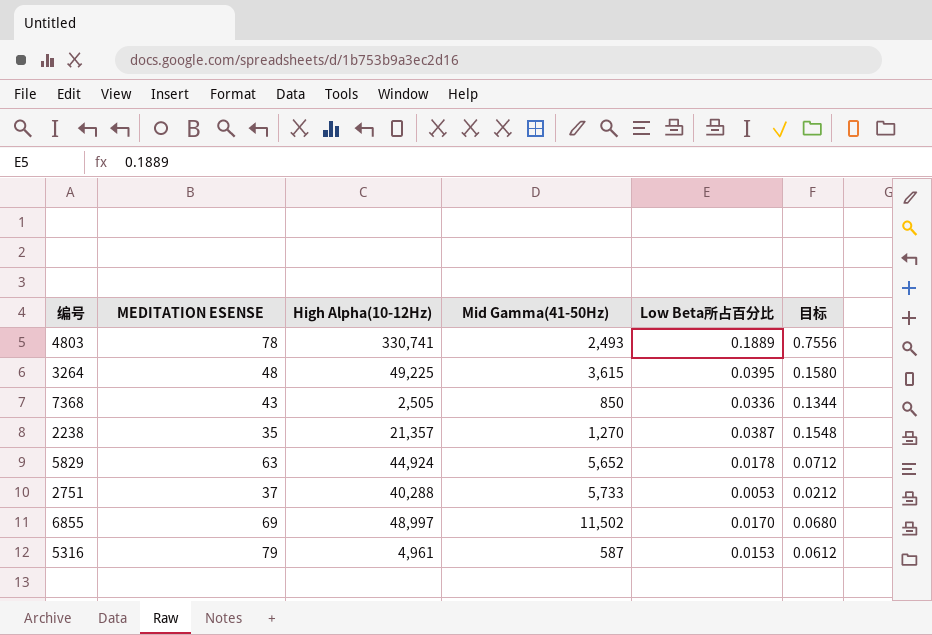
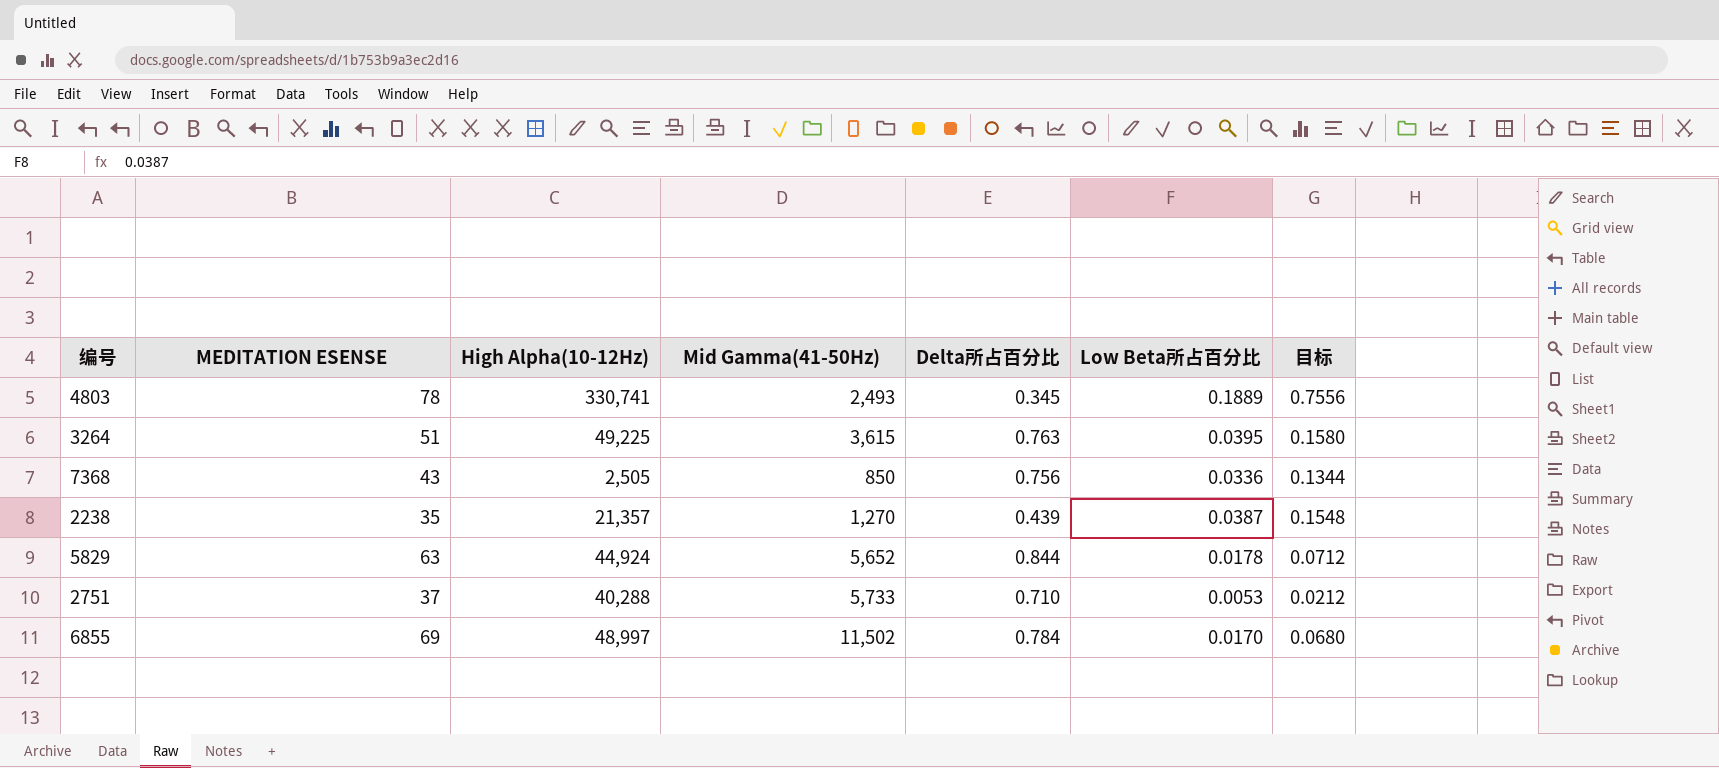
column Delta所占百分比 | position: none -> 5
row 5316: 79 | 4,961 | 587 | 0.0153 | 0.0612 -> none
3264 | MEDITATION ESENSE: 48 -> 51

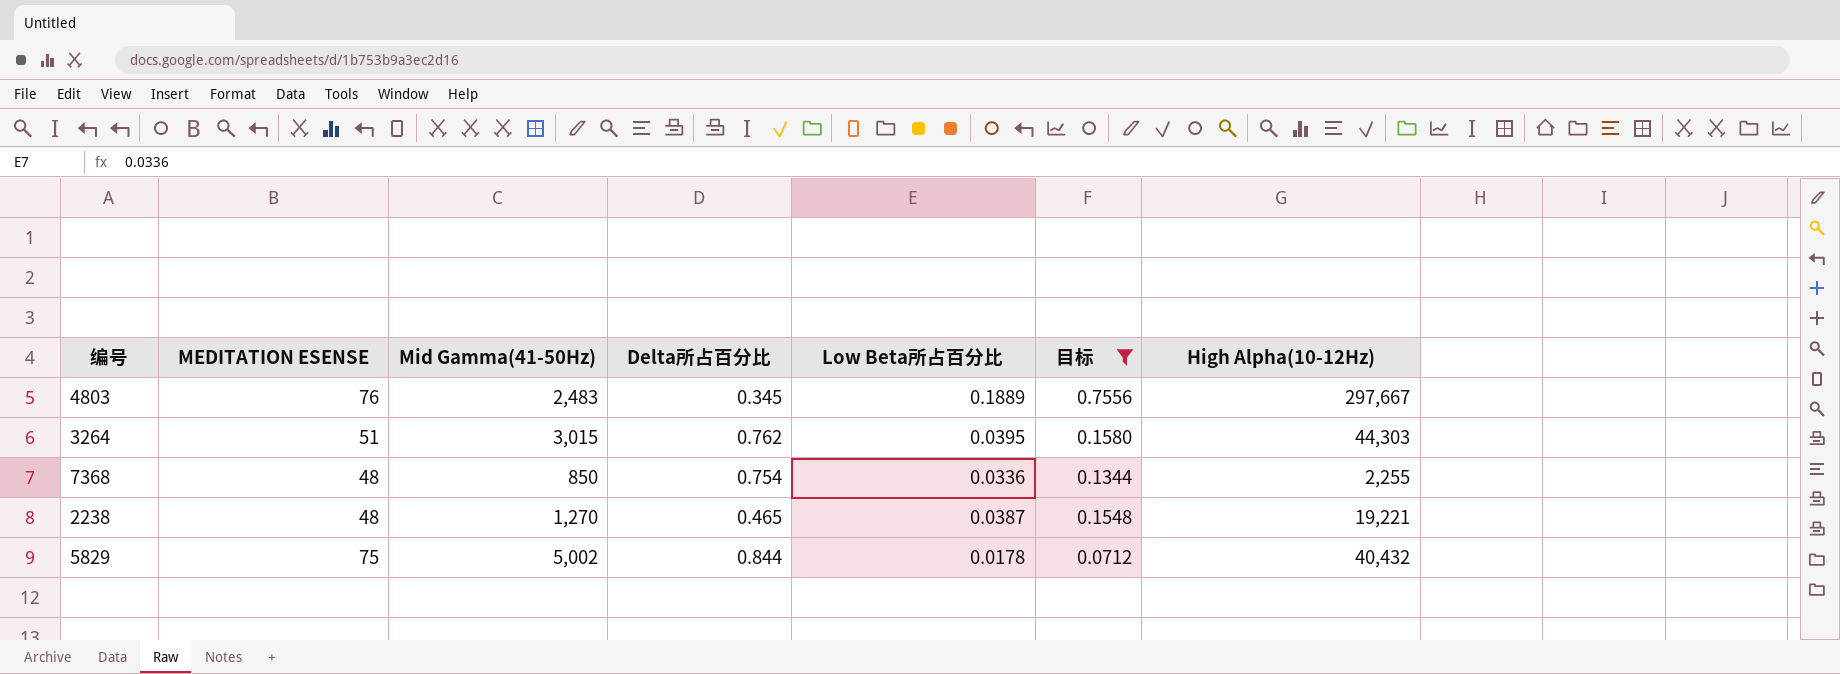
filter: none -> 目标 >= 0.0712
column High Alpha(10-12Hz) | position: 3 -> 7
4803 | MEDITATION ESENSE: 78 -> 76
4803 | Mid Gamma(41-50Hz): 2,493 -> 2,483
4803 | High Alpha(10-12Hz): 330,741 -> 297,667
3264 | Mid Gamma(41-50Hz): 3,615 -> 3,015
3264 | Delta所占百分比: 0.763 -> 0.762
3264 | High Alpha(10-12Hz): 49,225 -> 44,303
7368 | MEDITATION ESENSE: 43 -> 48
7368 | Delta所占百分比: 0.756 -> 0.754
7368 | High Alpha(10-12Hz): 2,505 -> 2,255
2238 | MEDITATION ESENSE: 35 -> 48
2238 | Delta所占百分比: 0.439 -> 0.465
2238 | High Alpha(10-12Hz): 21,357 -> 19,221
5829 | MEDITATION ESENSE: 63 -> 75
5829 | Mid Gamma(41-50Hz): 5,652 -> 5,002
5829 | High Alpha(10-12Hz): 44,924 -> 40,432

